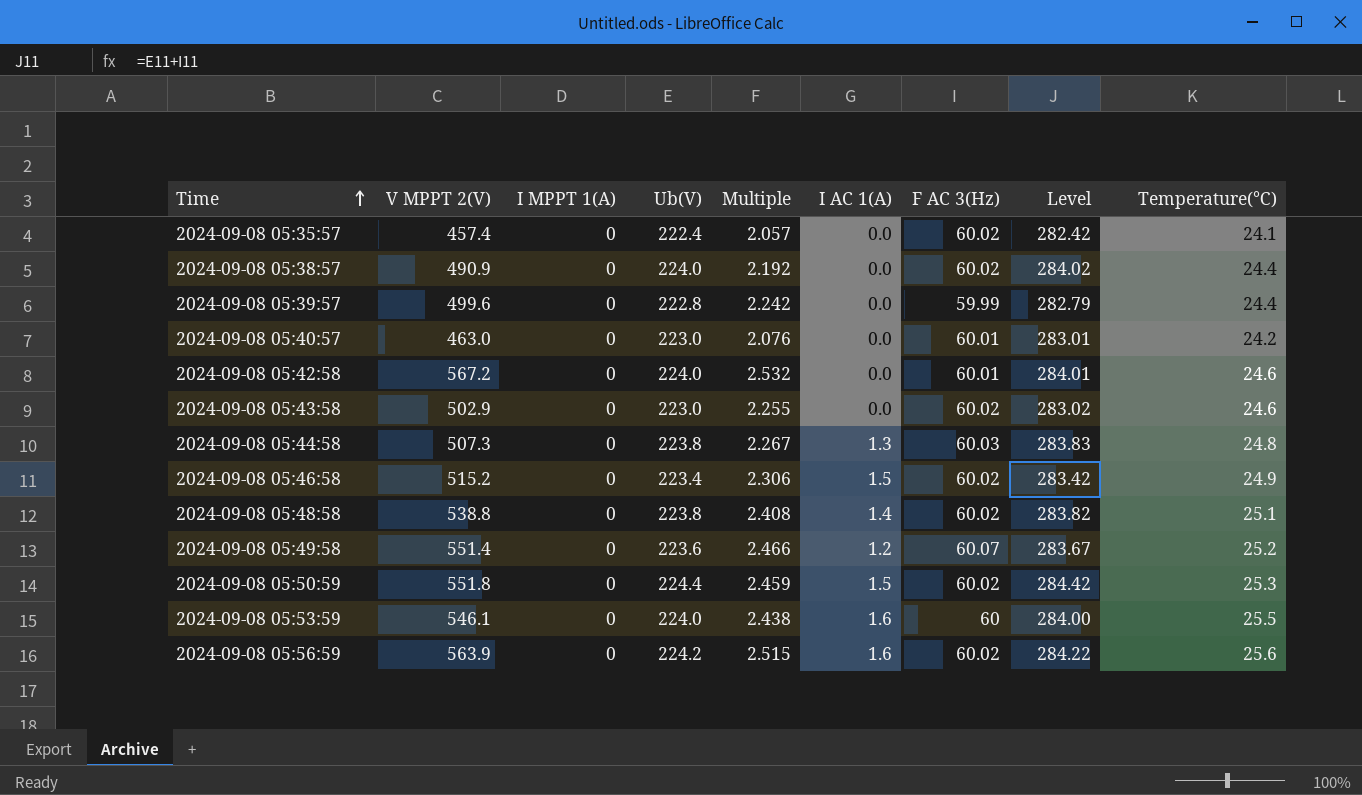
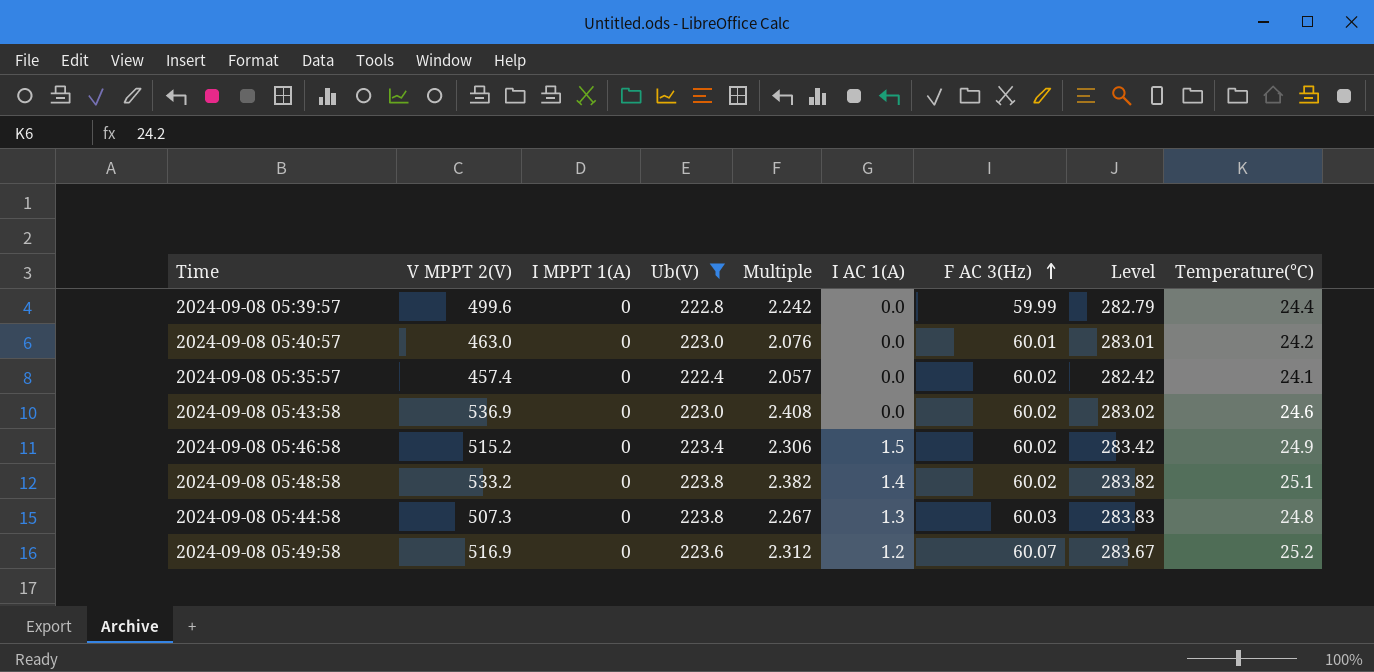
filter: none -> Ub(V) <= 223.8
row order: Time ascending -> F AC 3(Hz) ascending
2024-09-08 05:43:58 | V MPPT 2(V): 502.9 -> 536.9
2024-09-08 05:43:58 | Multiple: 2.255 -> 2.408
2024-09-08 05:48:58 | V MPPT 2(V): 538.8 -> 533.2
2024-09-08 05:48:58 | Multiple: 2.408 -> 2.382
2024-09-08 05:49:58 | V MPPT 2(V): 551.4 -> 516.9
2024-09-08 05:49:58 | Multiple: 2.466 -> 2.312

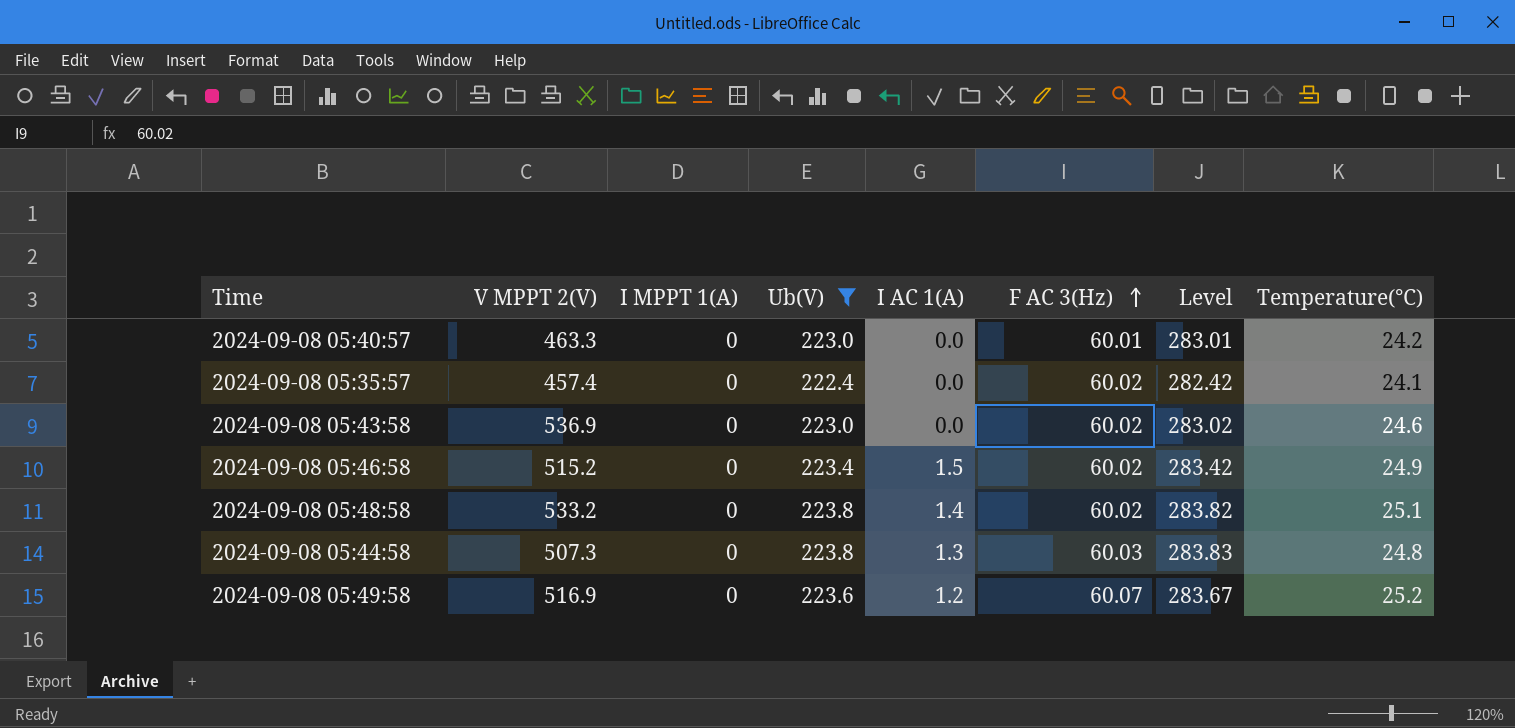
column Multiple | formula: [V MPPT 2(V)] / [Ub(V)] -> none
row 2024-09-08 05:39:57: 499.6 | 0 | 222.8 | 2.242 | 0.0 | 59.99 | 282.79 | 24.4 -> none
2024-09-08 05:40:57 | V MPPT 2(V): 463.0 -> 463.3

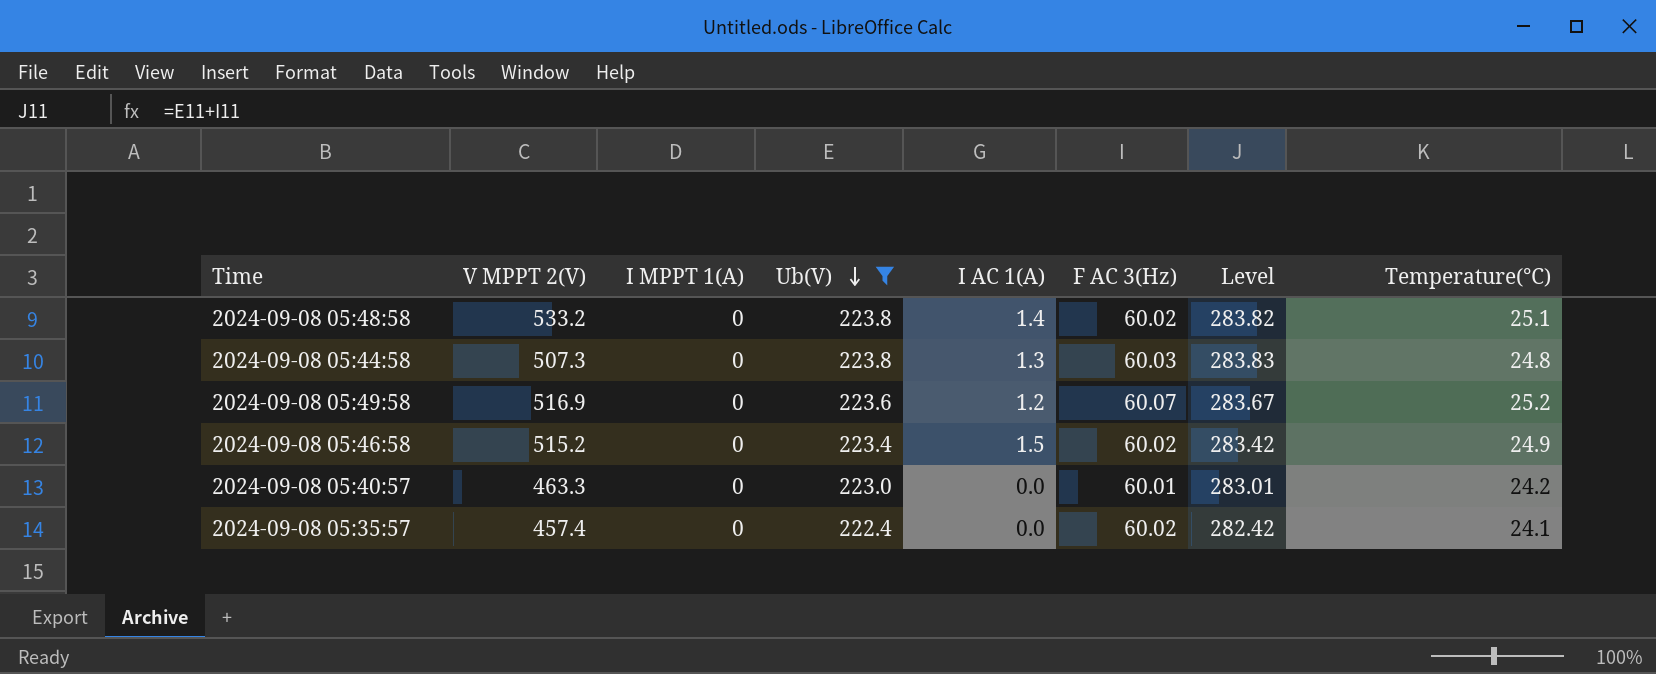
row order: F AC 3(Hz) ascending -> Ub(V) descending
row 2024-09-08 05:43:58: 536.9 | 0 | 223.0 | 0.0 | 60.02 | 283.02 | 24.6 -> none

